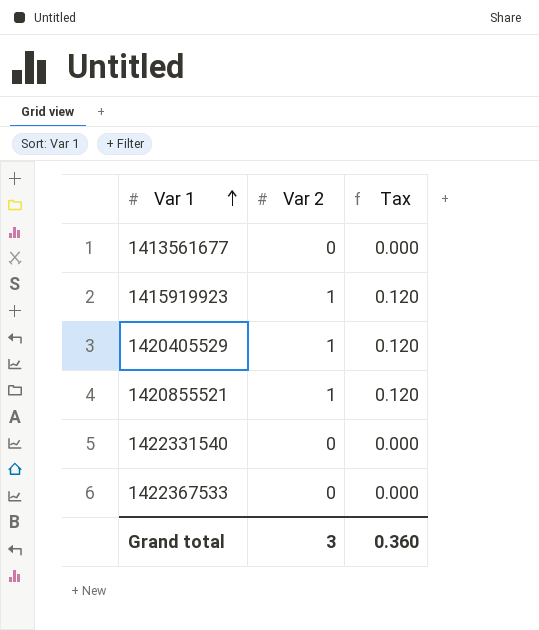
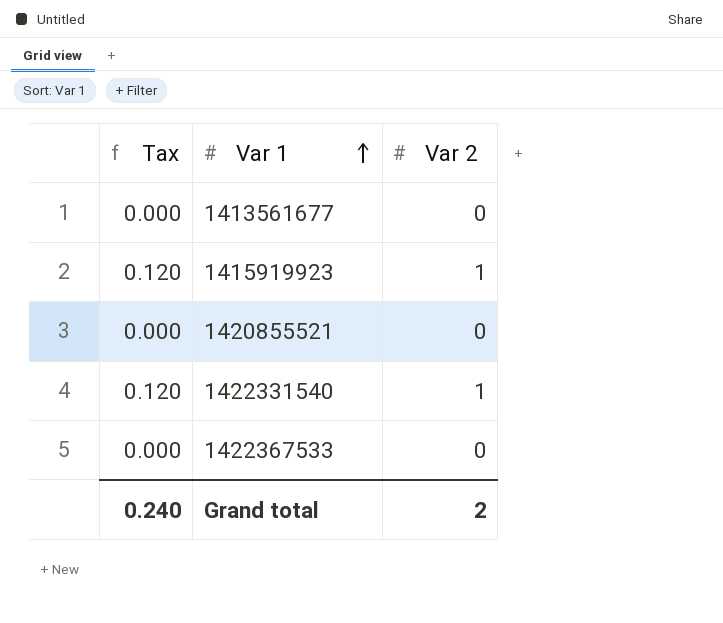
column Tax | position: 3 -> 1
row 1420405529: 1 | 0.120 -> none
1420855521 | Tax: 0.120 -> 0.000
1420855521 | Var 2: 1 -> 0
1422331540 | Tax: 0.000 -> 0.120
1422331540 | Var 2: 0 -> 1
Grand total | Tax: 0.360 -> 0.240
Grand total | Var 2: 3 -> 2

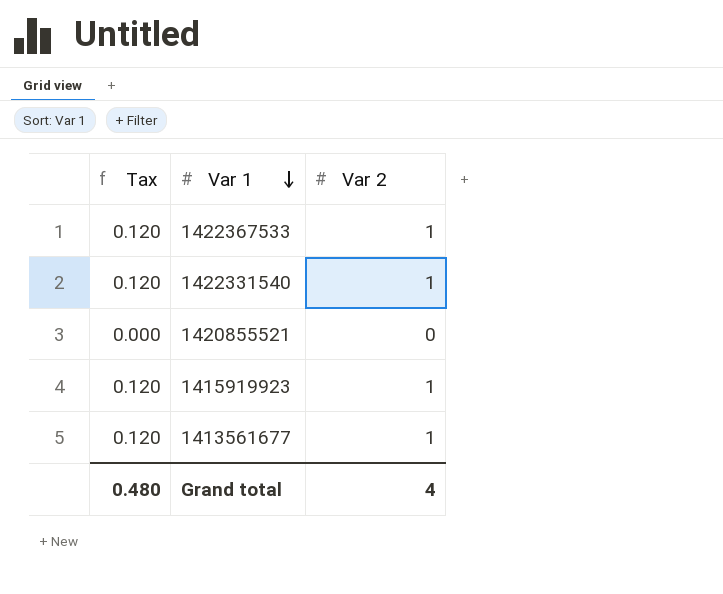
row order: Var 1 ascending -> Var 1 descending
1422367533 | Tax: 0.000 -> 0.120
1422367533 | Var 2: 0 -> 1
1413561677 | Tax: 0.000 -> 0.120
1413561677 | Var 2: 0 -> 1
Grand total | Tax: 0.240 -> 0.480
Grand total | Var 2: 2 -> 4

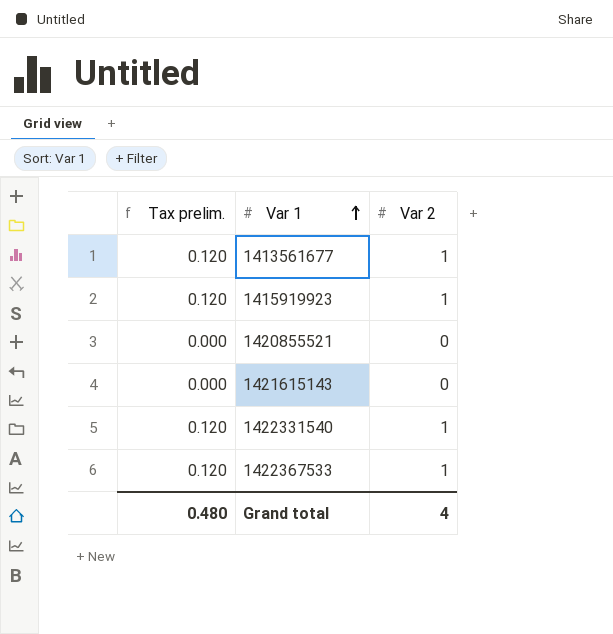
row order: Var 1 descending -> Var 1 ascending
column name: Tax -> Tax prelim.
row 1421615143: none -> 0.000 | 0

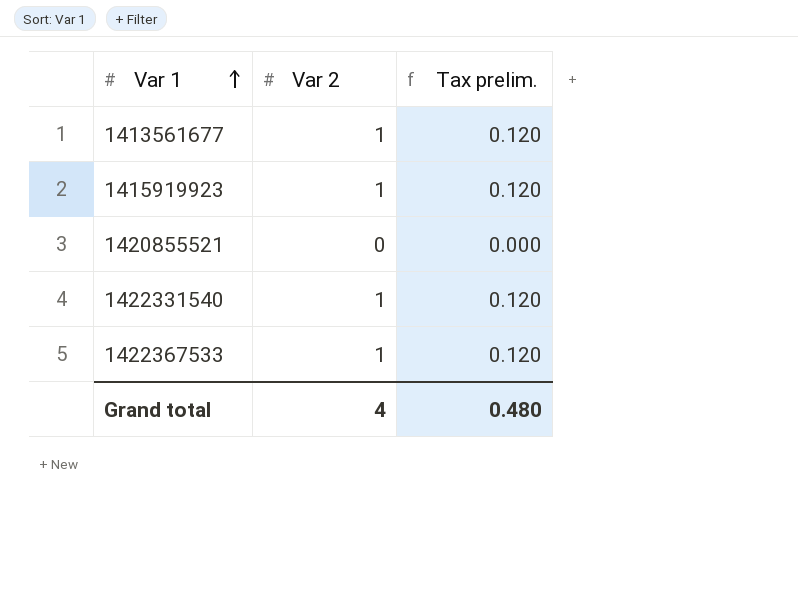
column Tax prelim. | position: 1 -> 3
row 1421615143: 0.000 | 0 -> none

